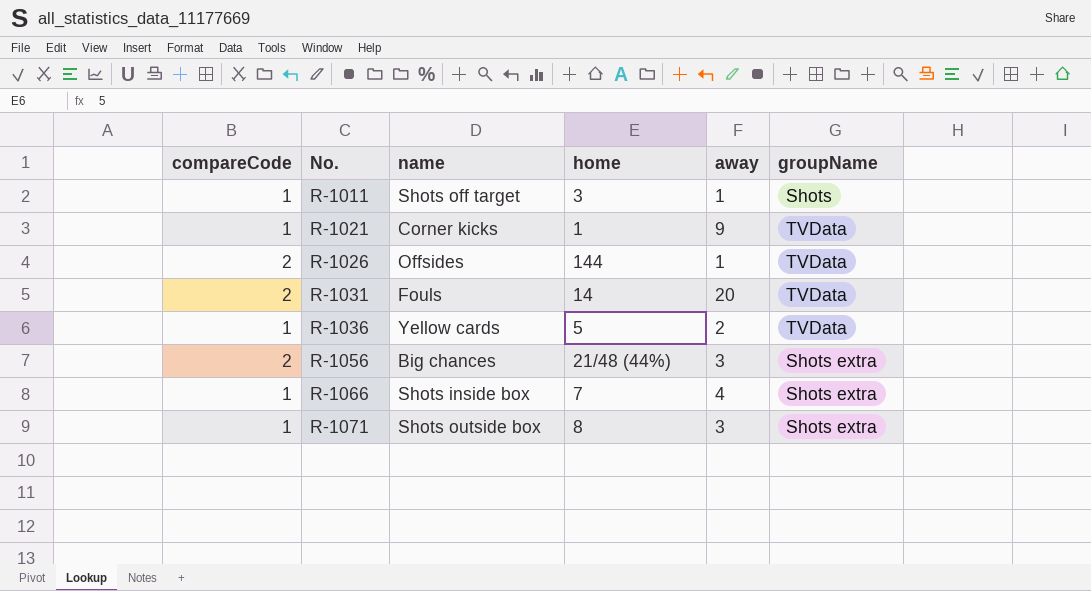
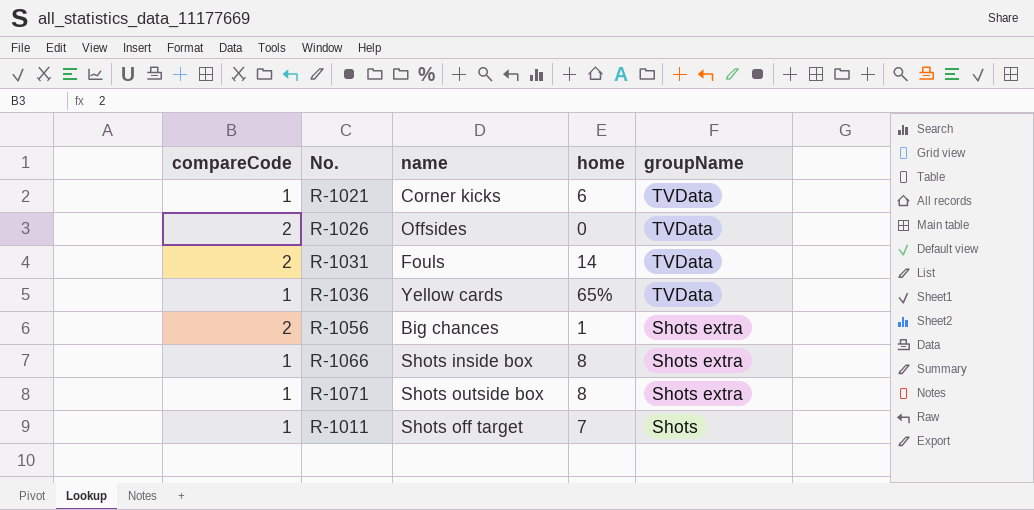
row order: No. ascending -> groupName descending
column away | position: 5 -> none
R-1021 | home: 1 -> 6
R-1026 | home: 144 -> 0
R-1036 | home: 5 -> 65%
R-1056 | home: 21/48 (44%) -> 1
R-1066 | home: 7 -> 8
R-1011 | home: 3 -> 7

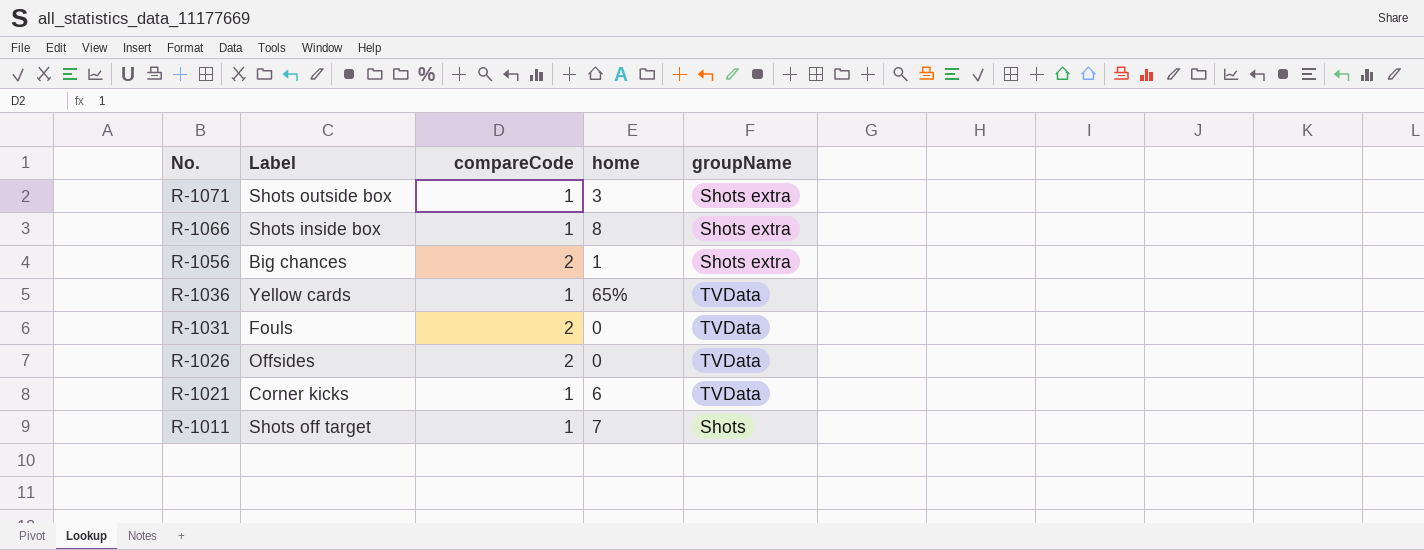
row order: groupName descending -> No. descending
column name: name -> Label
column compareCode | position: 1 -> 3
R-1071 | home: 8 -> 3
R-1031 | home: 14 -> 0

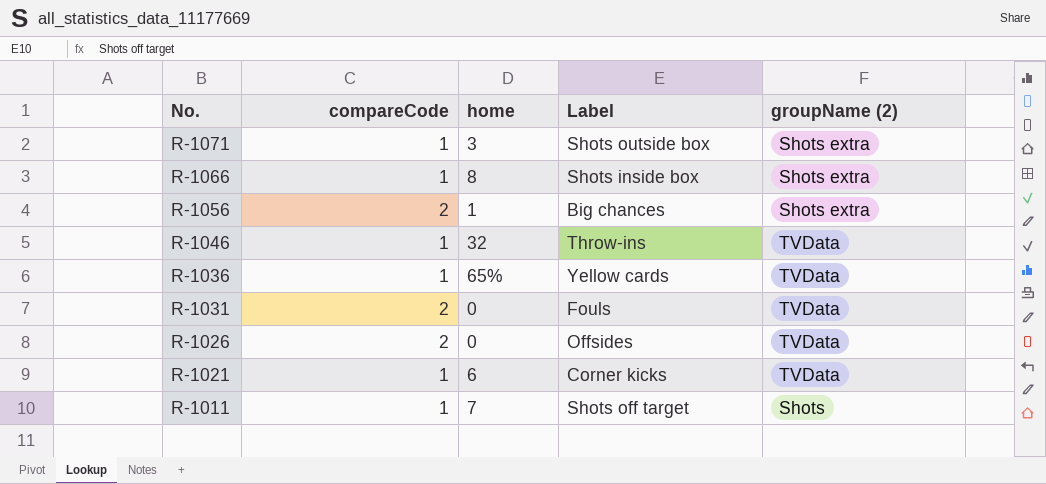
column Label | position: 2 -> 4
column name: groupName -> groupName (2)
row R-1046: none -> 1 | 32 | Throw-ins | TVData

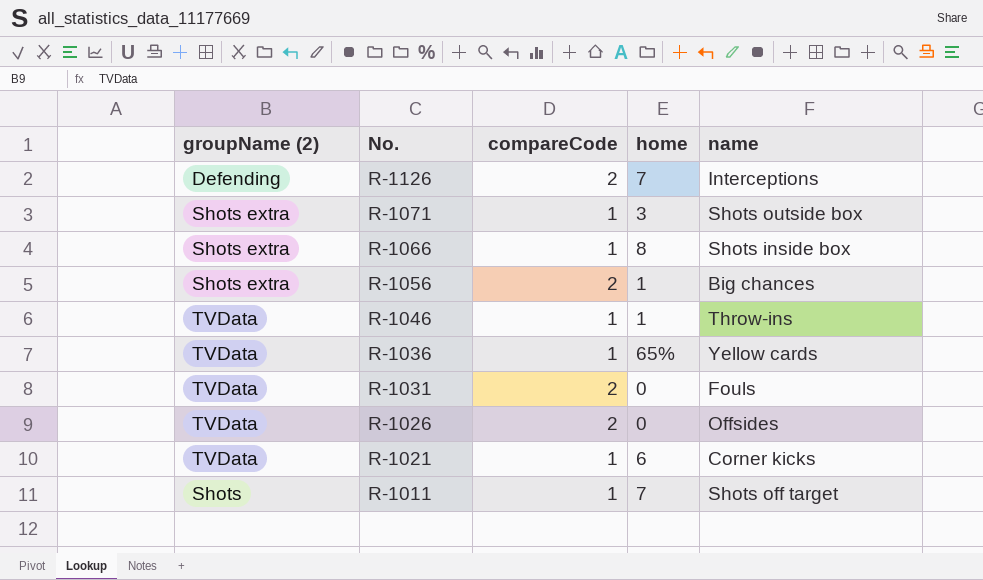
column groupName (2) | position: 5 -> 1
column name: Label -> name
row R-1126: none -> Defending | 2 | 7 | Interceptions
R-1046 | home: 32 -> 1

